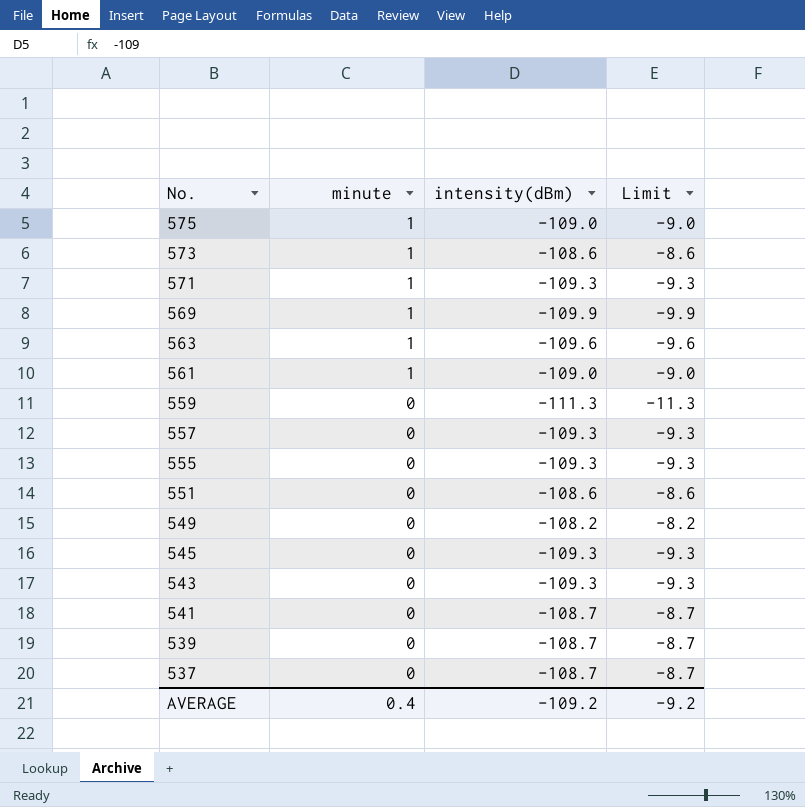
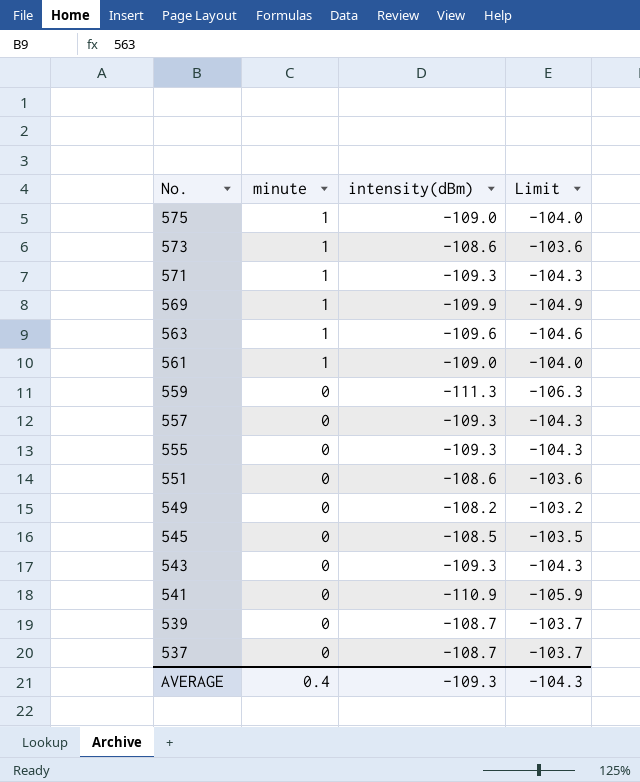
column Limit | formula: [intensity(dBm)] + 100 -> [intensity(dBm)] + 5
545 | intensity(dBm): -109.3 -> -108.5
541 | intensity(dBm): -108.7 -> -110.9
AVERAGE | intensity(dBm): -109.2 -> -109.3
AVERAGE | Limit: -9.2 -> -104.3

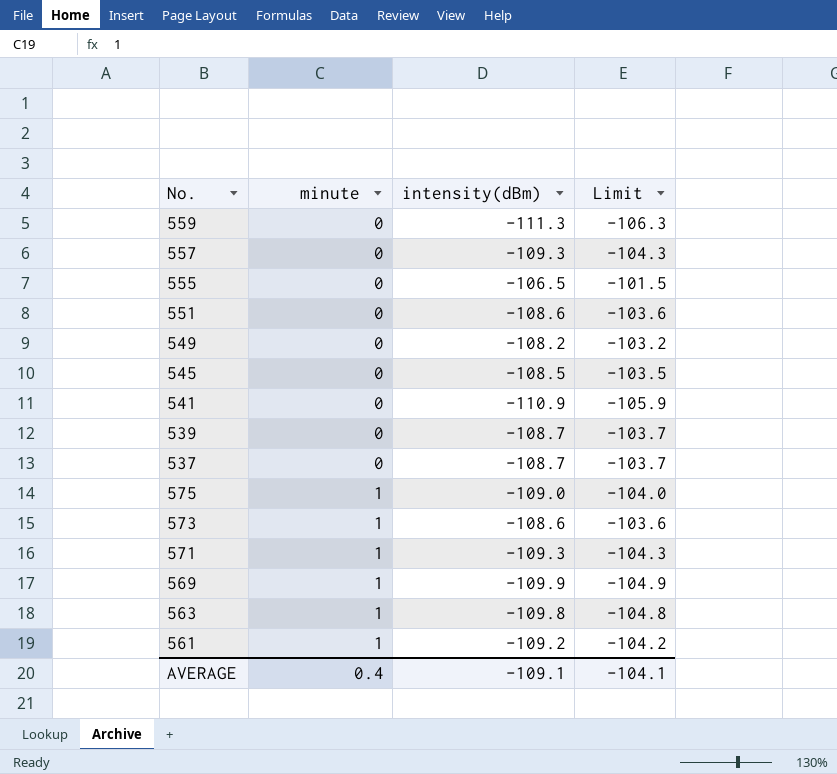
row order: No. descending -> minute ascending
row 543: 0 | -109.3 | -104.3 -> none
555 | intensity(dBm): -109.3 -> -106.5
555 | Limit: -104.3 -> -101.5
563 | intensity(dBm): -109.6 -> -109.8
563 | Limit: -104.6 -> -104.8
561 | intensity(dBm): -109.0 -> -109.2
561 | Limit: -104.0 -> -104.2
AVERAGE | intensity(dBm): -109.3 -> -109.1
AVERAGE | Limit: -104.3 -> -104.1

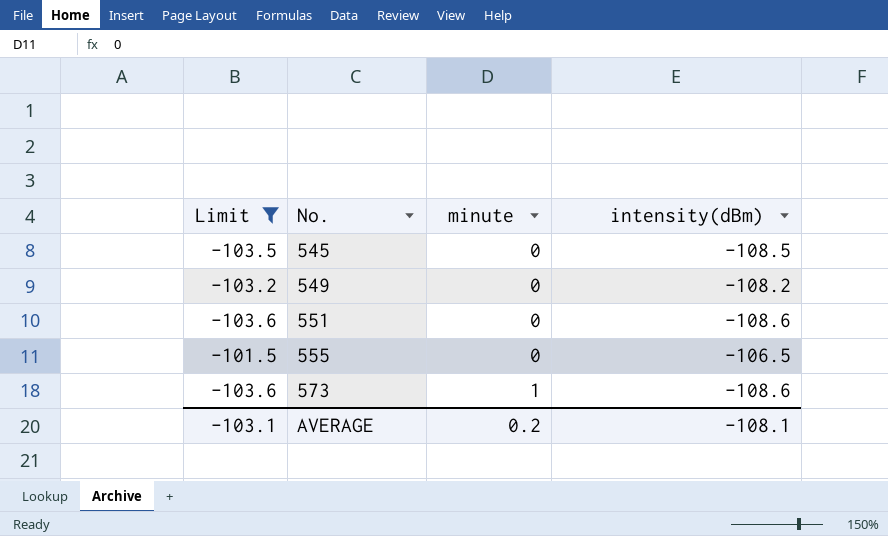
filter: none -> Limit >= -103.6
row order: minute ascending -> No. ascending
column Limit | position: 4 -> 1
AVERAGE | Limit: -104.1 -> -103.1
AVERAGE | minute: 0.4 -> 0.2
AVERAGE | intensity(dBm): -109.1 -> -108.1

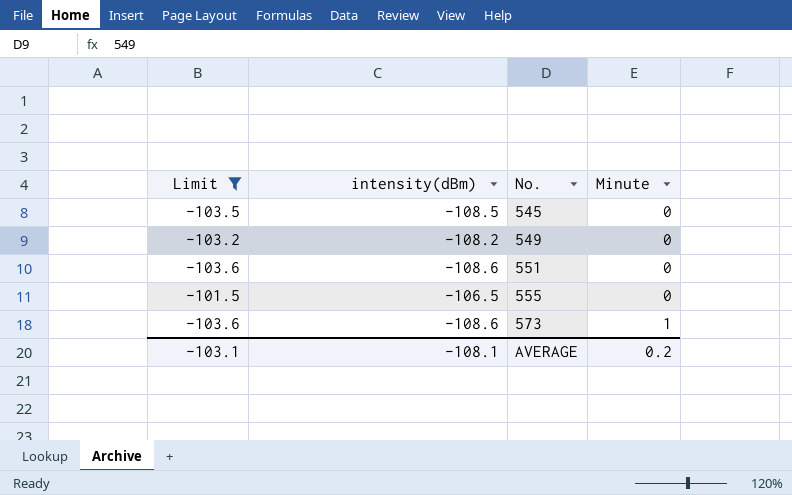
column intensity(dBm) | position: 4 -> 2
column name: minute -> Minute

